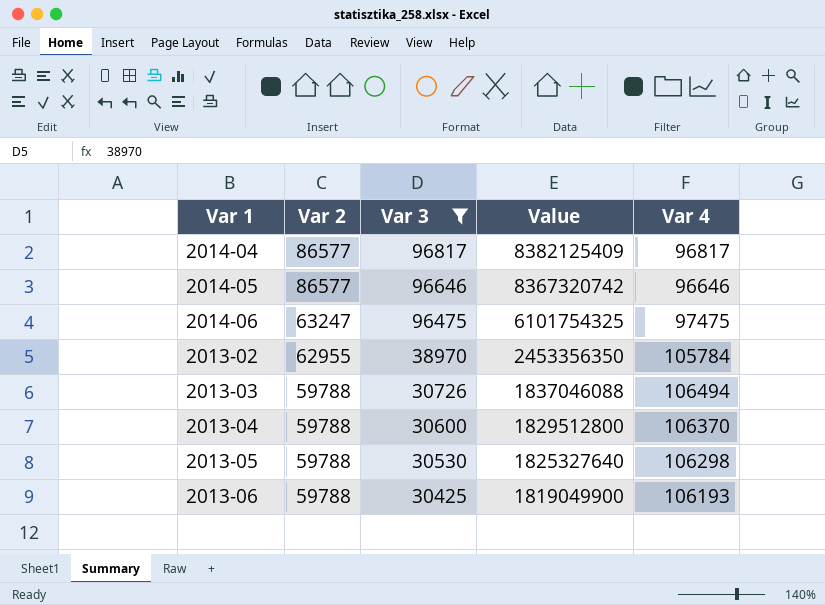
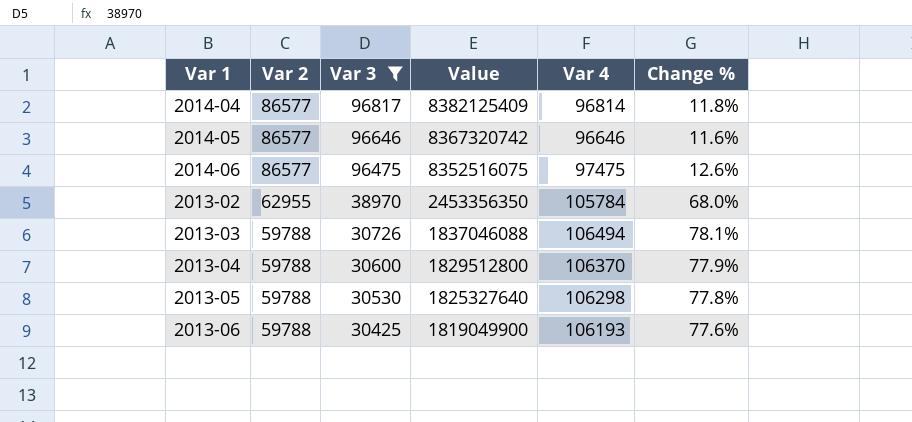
column Change % | formula: none -> ([Var 4] - [Var 2]) / [Var 2]
2014-04 | Var 4: 96817 -> 96814
2014-06 | Var 2: 63247 -> 86577
2014-06 | Value: 6101754325 -> 8352516075

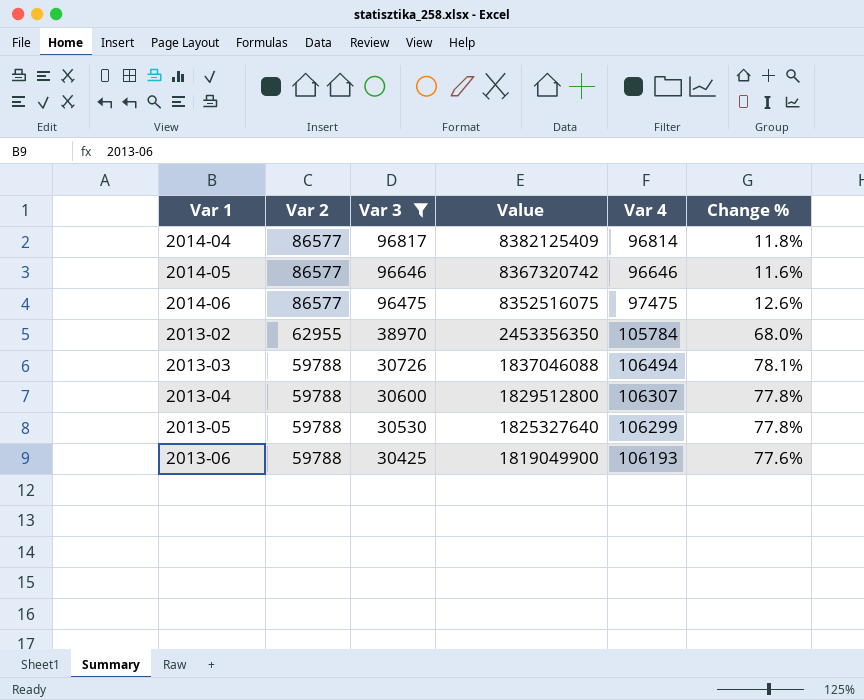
2013-04 | Var 4: 106370 -> 106307
2013-04 | Change %: 77.9% -> 77.8%
2013-05 | Var 4: 106298 -> 106299

